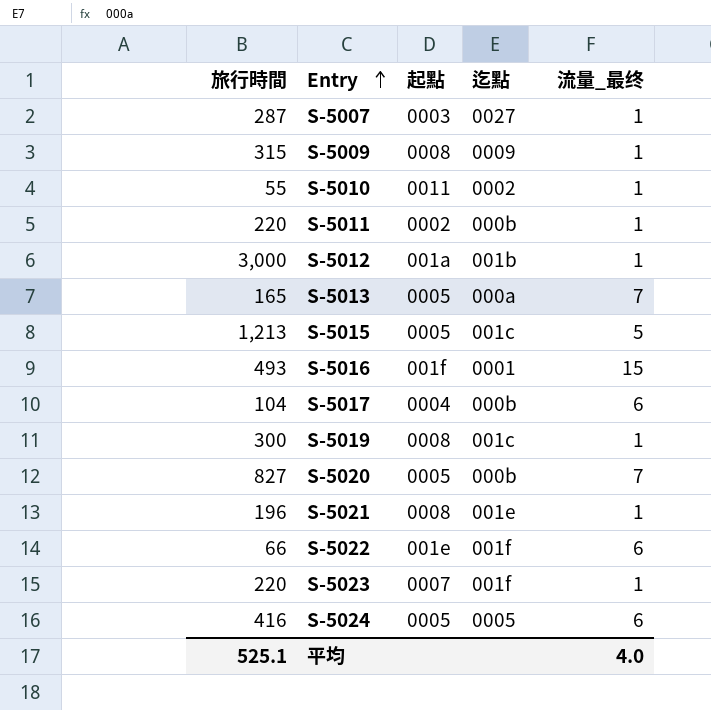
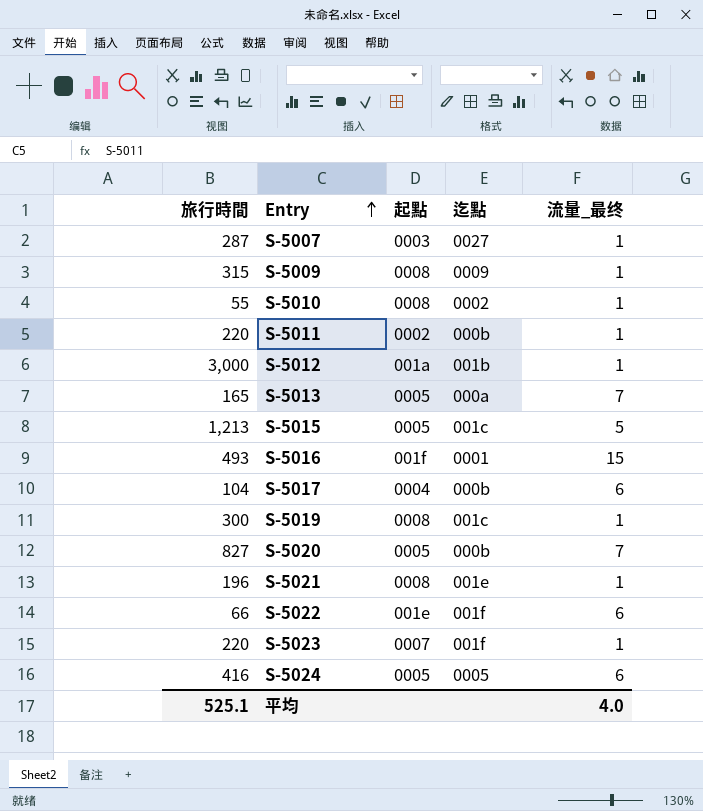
S-5010 | 起點: 0011 -> 0008

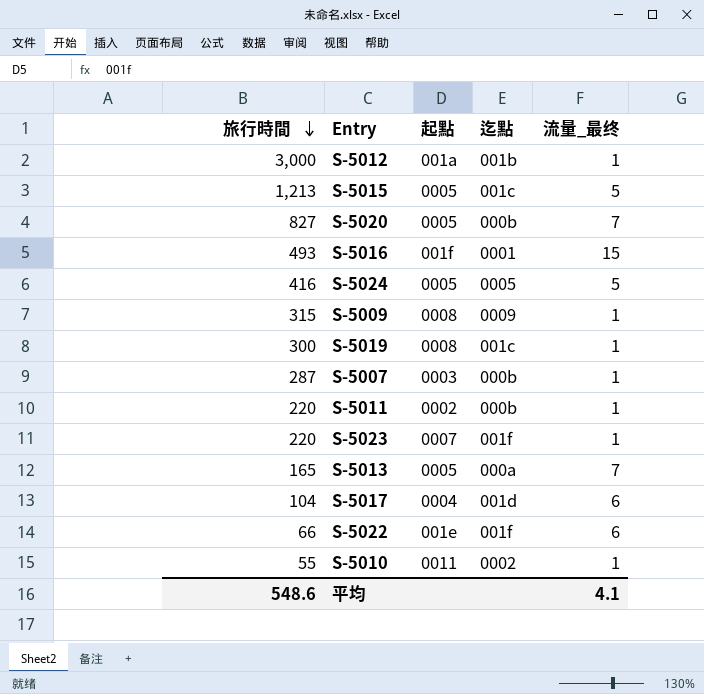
row order: Entry ascending -> 旅行時間 descending
row S-5021: 196 | 0008 | 001e | 1 -> none
S-5024 | 流量_最终: 6 -> 5
S-5007 | 迄點: 0027 -> 000b
S-5017 | 迄點: 000b -> 001d
S-5010 | 起點: 0008 -> 0011
平均 | 旅行時間: 525.1 -> 548.6
平均 | 流量_最终: 4.0 -> 4.1

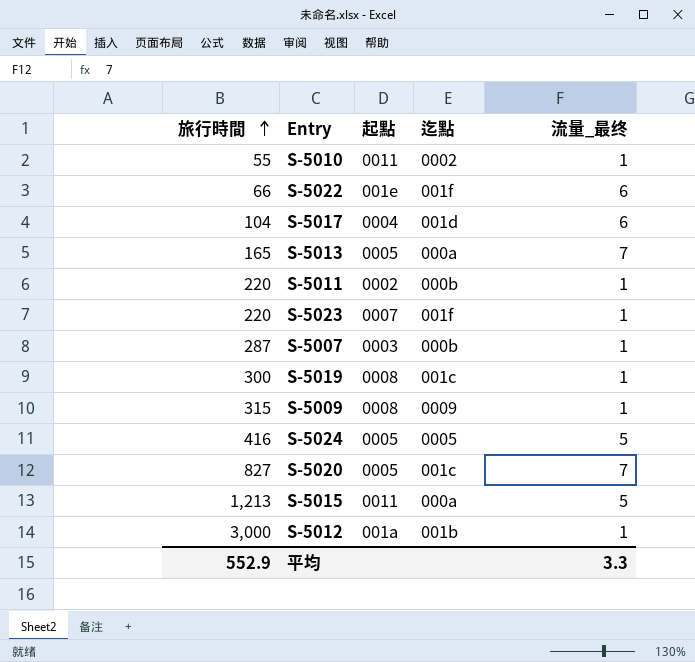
row order: 旅行時間 descending -> 旅行時間 ascending
row S-5016: 493 | 001f | 0001 | 15 -> none
S-5020 | 迄點: 000b -> 001c
S-5015 | 起點: 0005 -> 0011
S-5015 | 迄點: 001c -> 000a
平均 | 旅行時間: 548.6 -> 552.9
平均 | 流量_最终: 4.1 -> 3.3

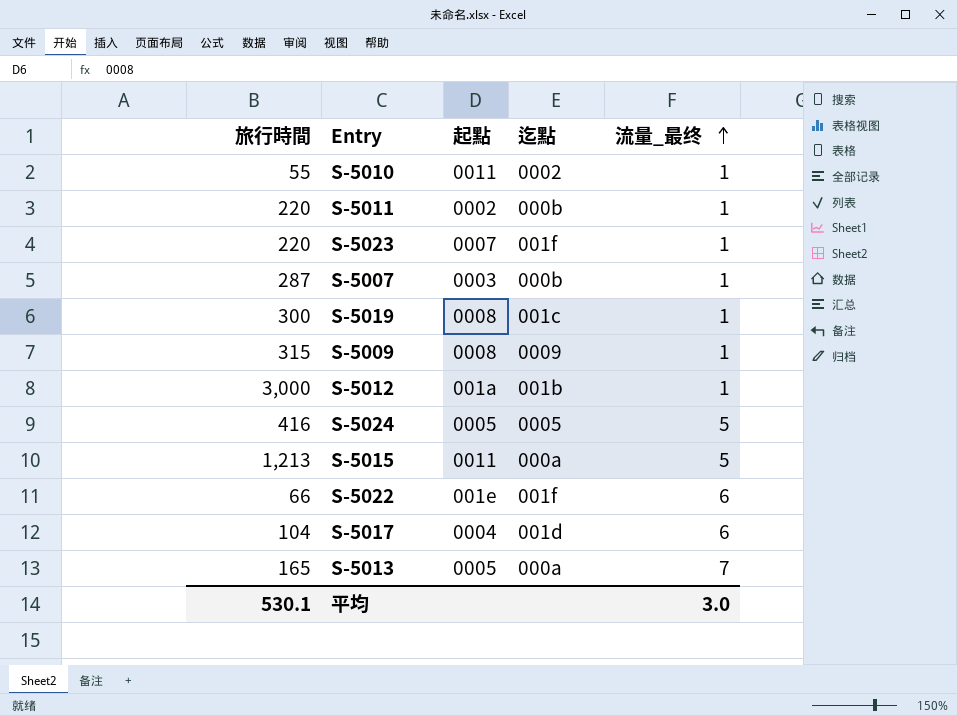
row order: 旅行時間 ascending -> 流量_最终 ascending
row S-5020: 827 | 0005 | 001c | 7 -> none
平均 | 旅行時間: 552.9 -> 530.1
平均 | 流量_最终: 3.3 -> 3.0

